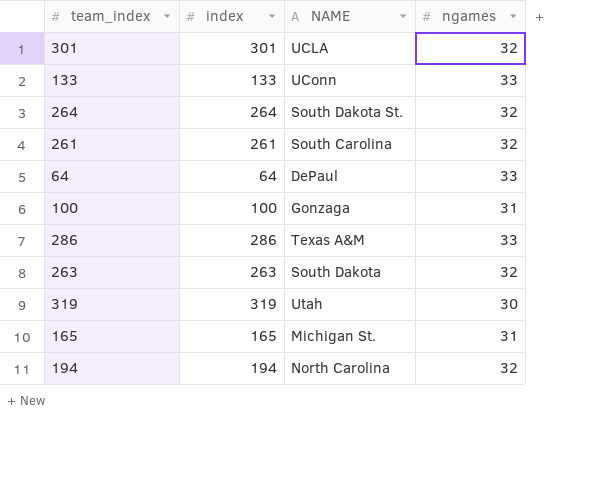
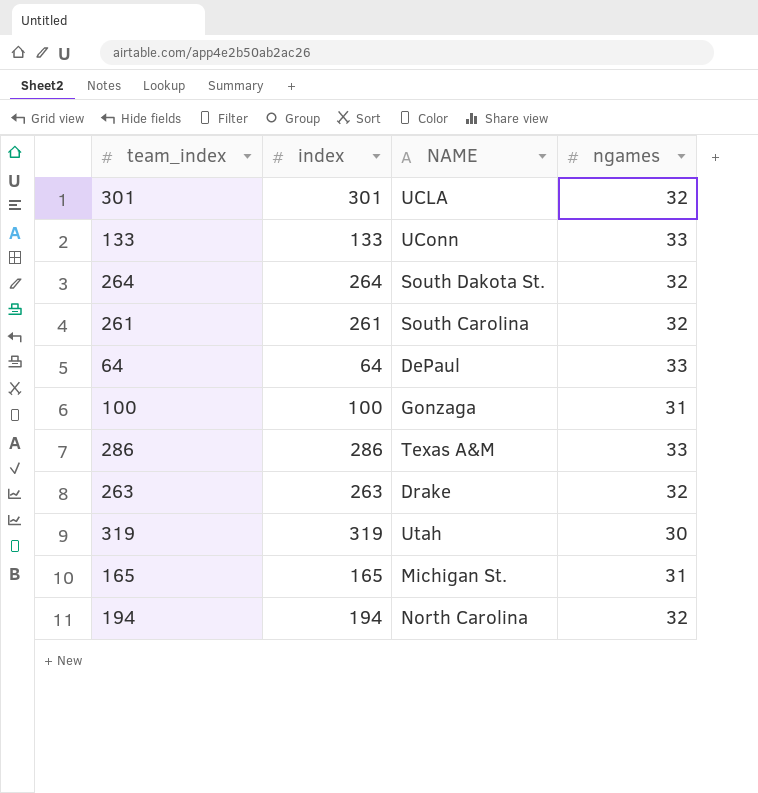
263 | NAME: South Dakota -> Drake

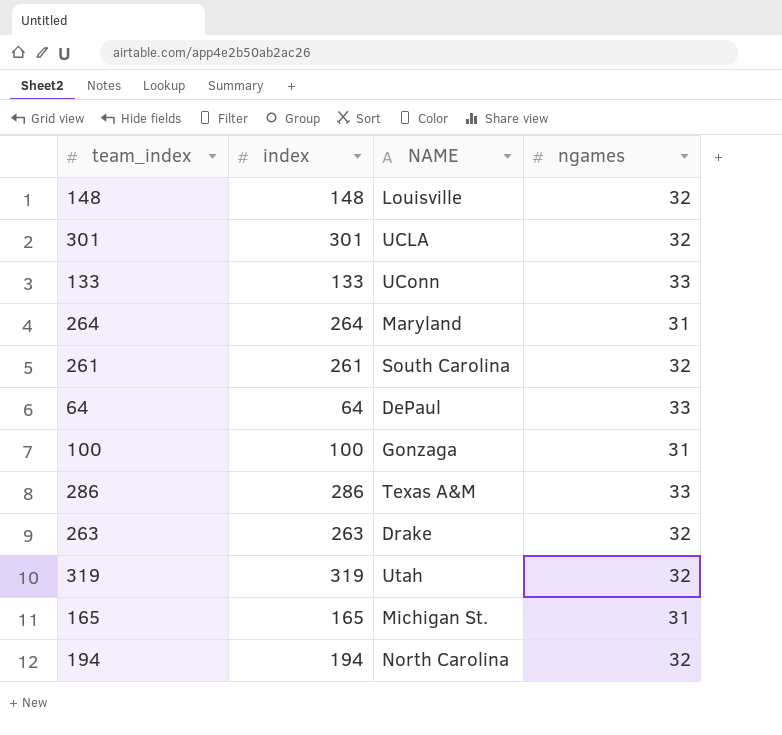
row 148: none -> 148 | Louisville | 32
264 | NAME: South Dakota St. -> Maryland
264 | ngames: 32 -> 31
319 | ngames: 30 -> 32

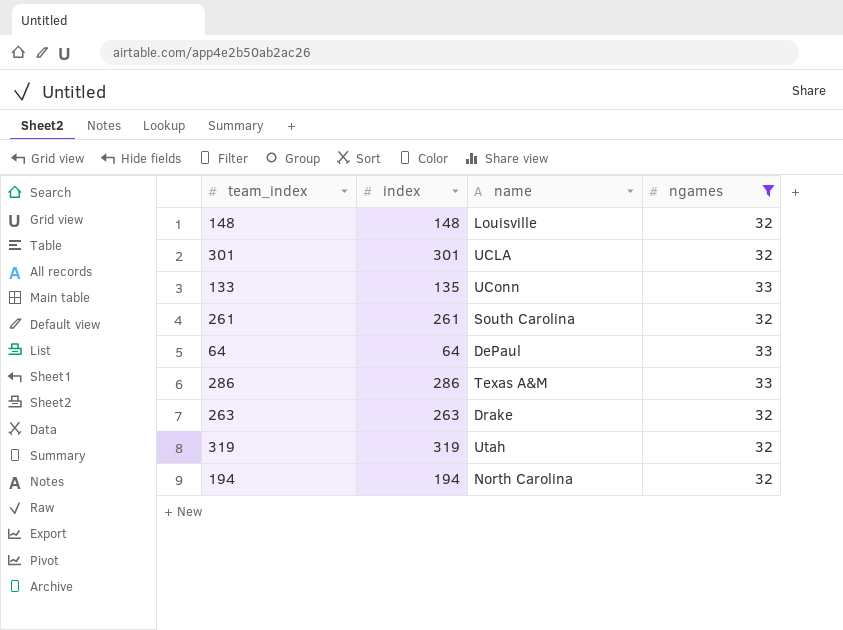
filter: none -> ngames != 31
column name: NAME -> name
133 | index: 133 -> 135

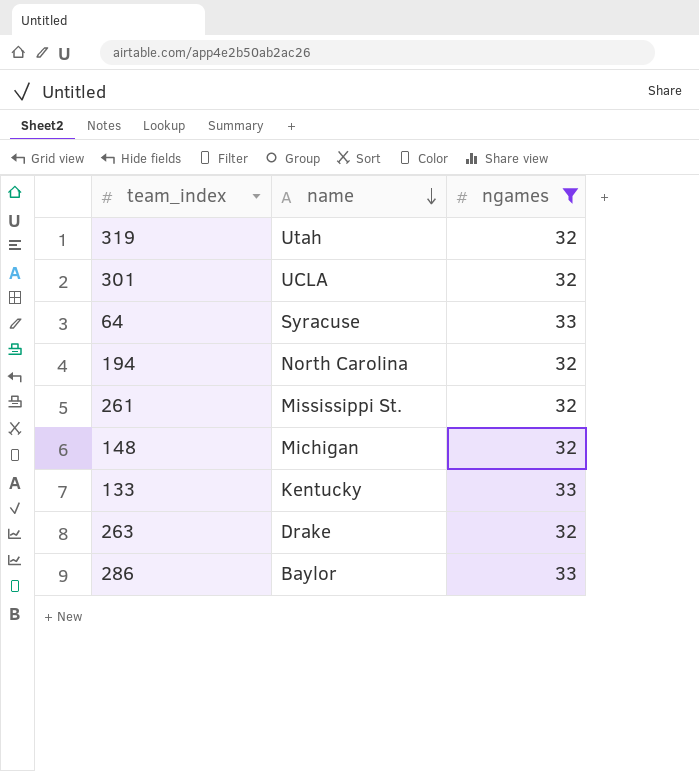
row order: none -> name descending
column index | position: 2 -> none
64 | name: DePaul -> Syracuse
261 | name: South Carolina -> Mississippi St.
148 | name: Louisville -> Michigan
133 | name: UConn -> Kentucky
286 | name: Texas A&M -> Baylor

